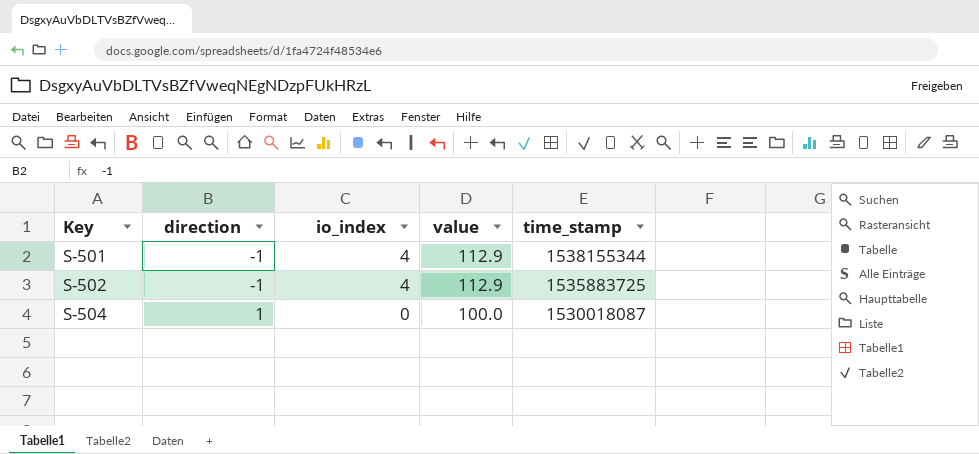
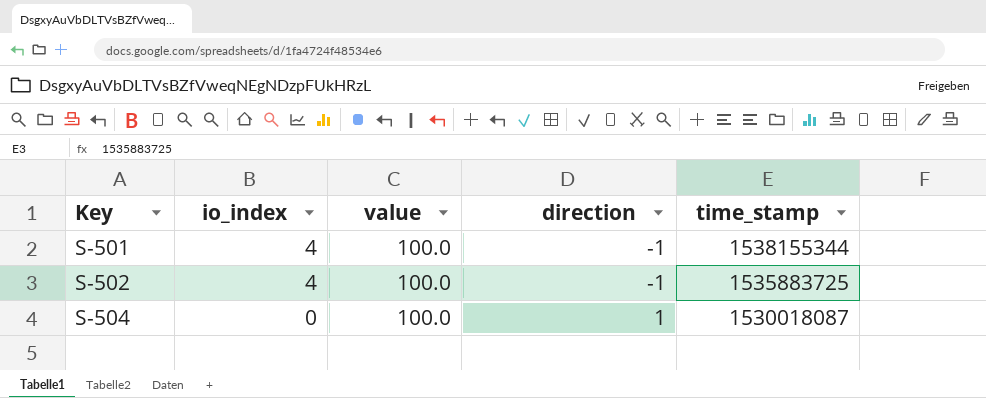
column direction | position: 2 -> 4
S-501 | value: 112.9 -> 100.0
S-502 | value: 112.9 -> 100.0

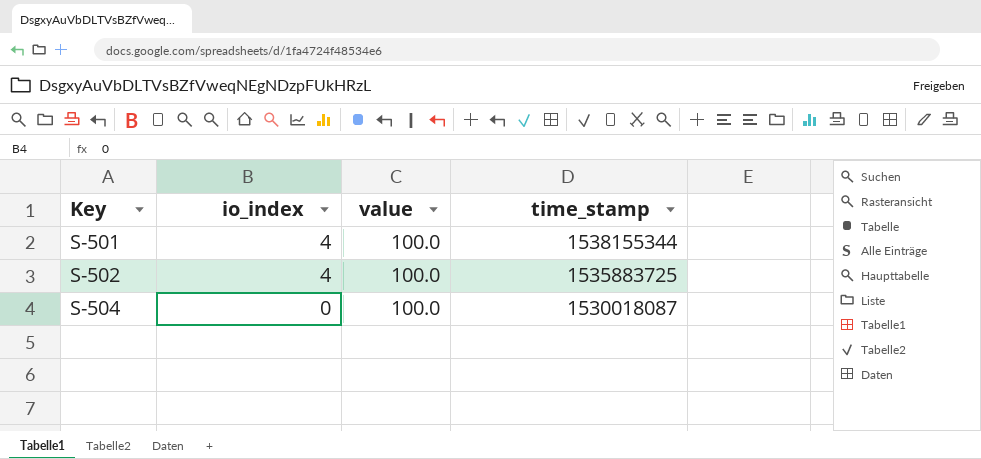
column direction | position: 4 -> none

